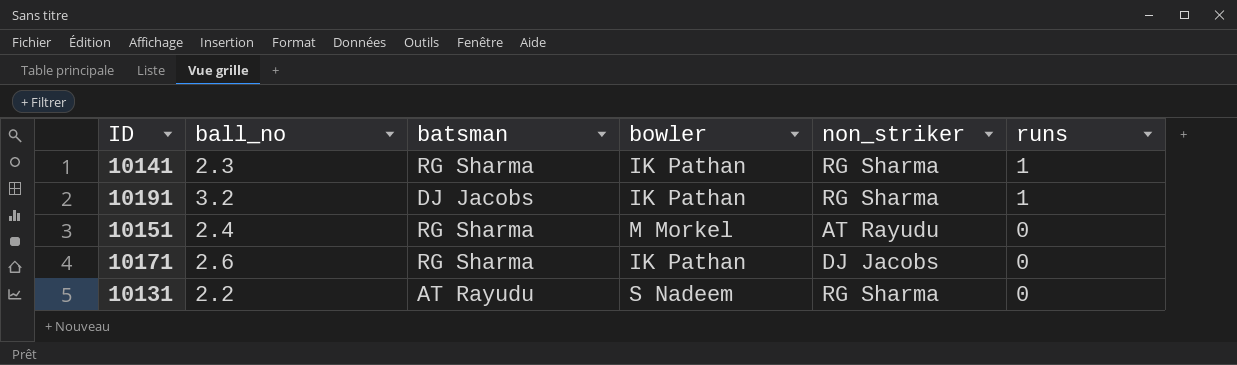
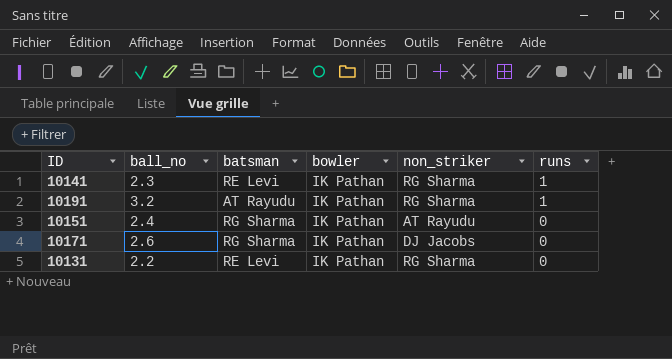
10141 | batsman: RG Sharma -> RE Levi
10191 | batsman: DJ Jacobs -> AT Rayudu
10151 | bowler: M Morkel -> IK Pathan
10131 | batsman: AT Rayudu -> RE Levi
10131 | bowler: S Nadeem -> IK Pathan

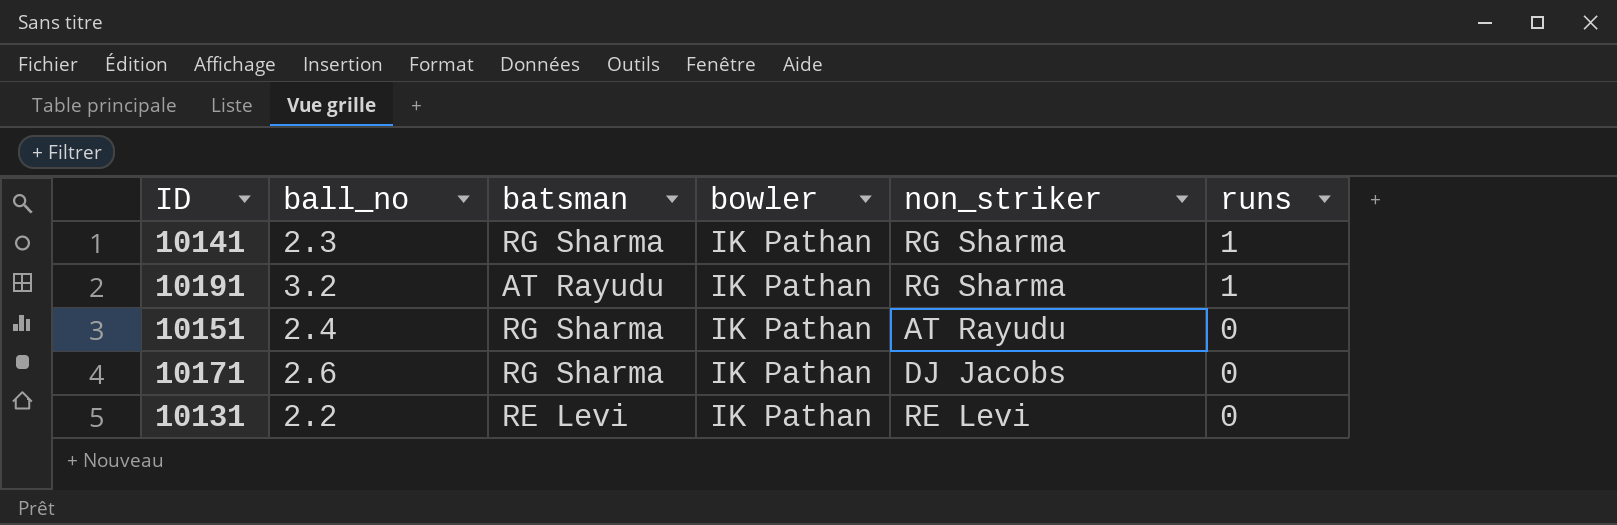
10141 | batsman: RE Levi -> RG Sharma
10131 | non_striker: RG Sharma -> RE Levi

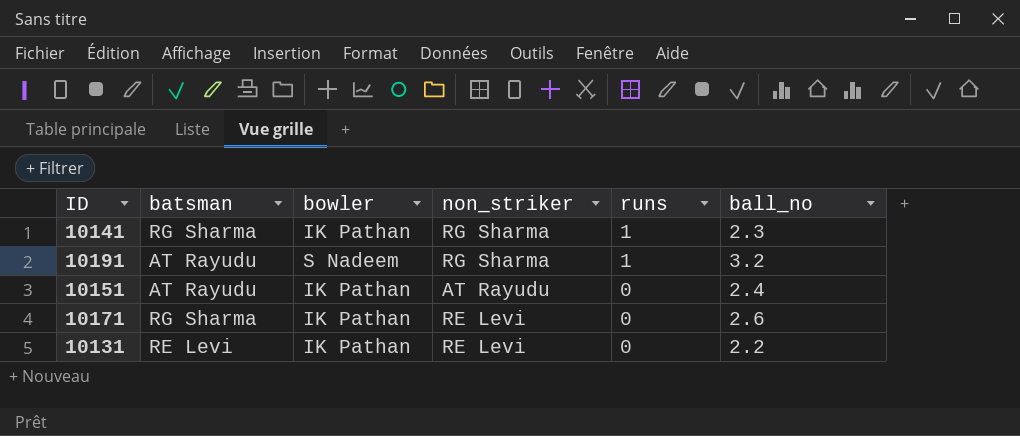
column ball_no | position: 2 -> 6
10191 | bowler: IK Pathan -> S Nadeem
10151 | batsman: RG Sharma -> AT Rayudu
10171 | non_striker: DJ Jacobs -> RE Levi

